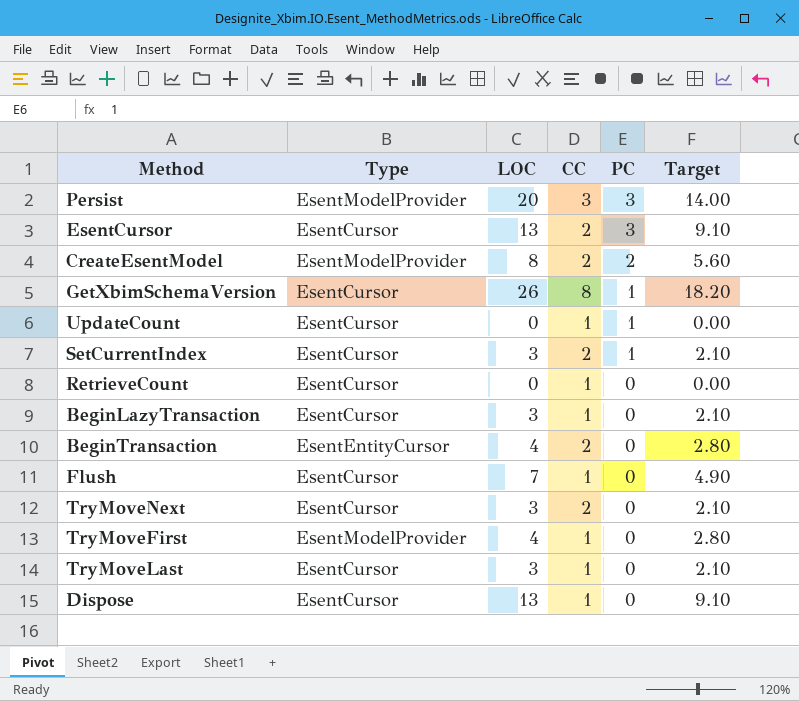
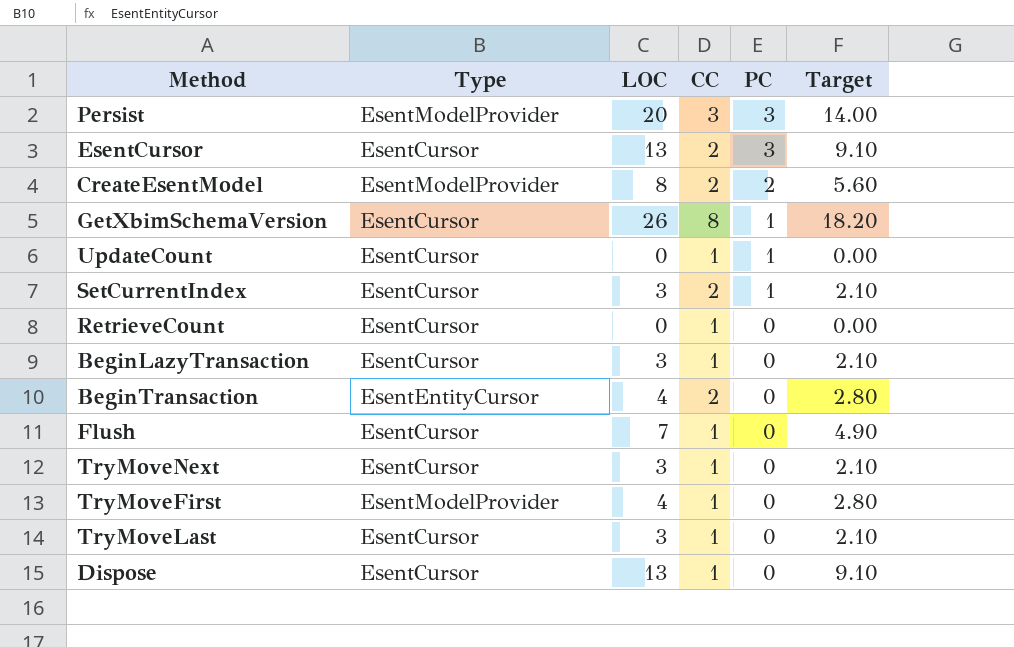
TryMoveNext | CC: 2 -> 1

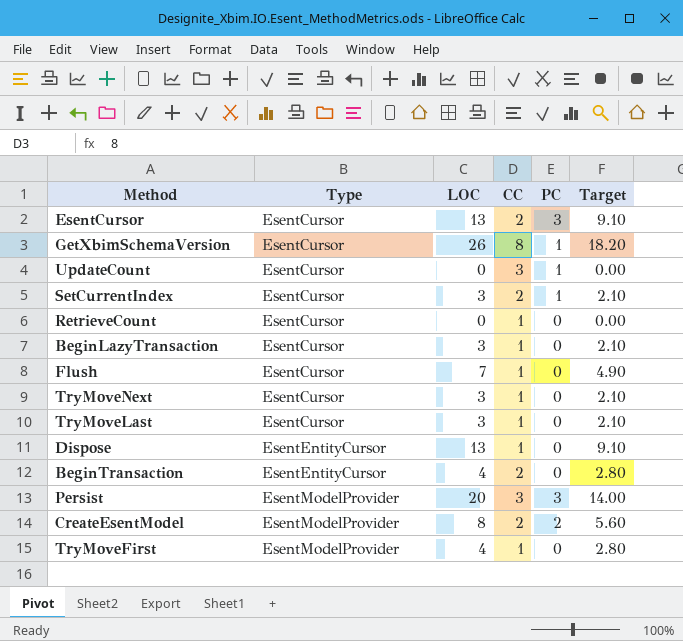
row order: PC descending -> Type ascending
UpdateCount | CC: 1 -> 3
Dispose | Type: EsentCursor -> EsentEntityCursor

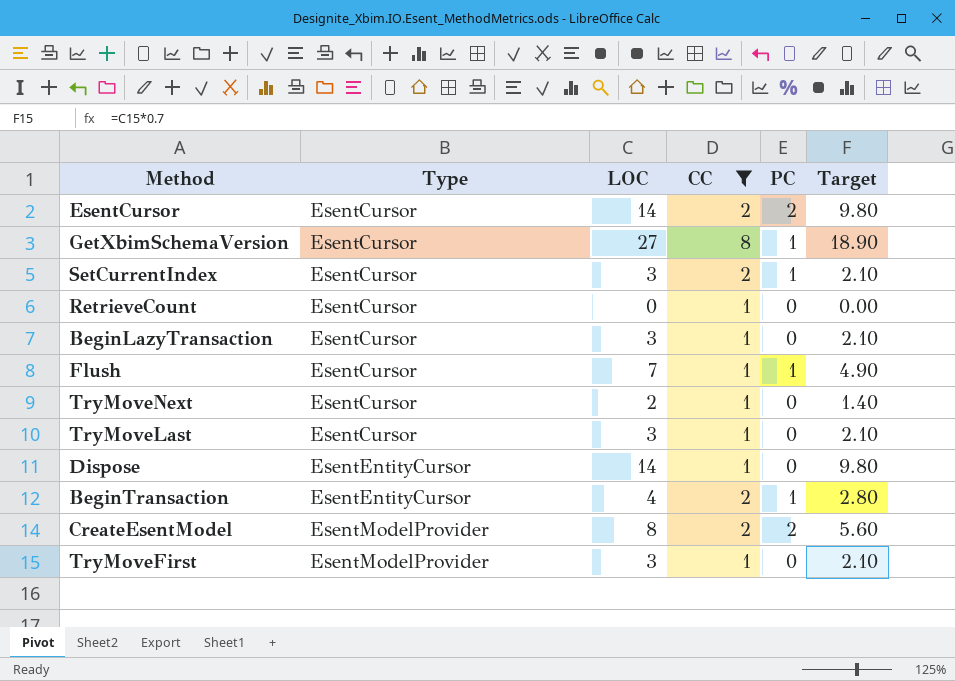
filter: none -> CC != 3
EsentCursor | LOC: 13 -> 14
EsentCursor | PC: 3 -> 2
EsentCursor | Target: 9.10 -> 9.80
GetXbimSchemaVersion | LOC: 26 -> 27
GetXbimSchemaVersion | Target: 18.20 -> 18.90
Flush | PC: 0 -> 1
TryMoveNext | LOC: 3 -> 2
TryMoveNext | Target: 2.10 -> 1.40
Dispose | LOC: 13 -> 14
Dispose | Target: 9.10 -> 9.80
BeginTransaction | PC: 0 -> 1
TryMoveFirst | LOC: 4 -> 3
TryMoveFirst | Target: 2.80 -> 2.10

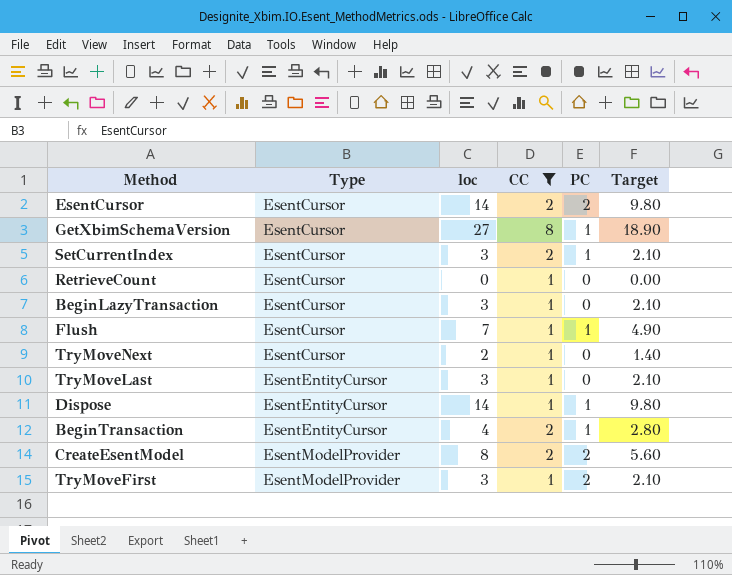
column name: LOC -> loc
TryMoveLast | Type: EsentCursor -> EsentEntityCursor
Dispose | PC: 0 -> 1
TryMoveFirst | PC: 0 -> 2

